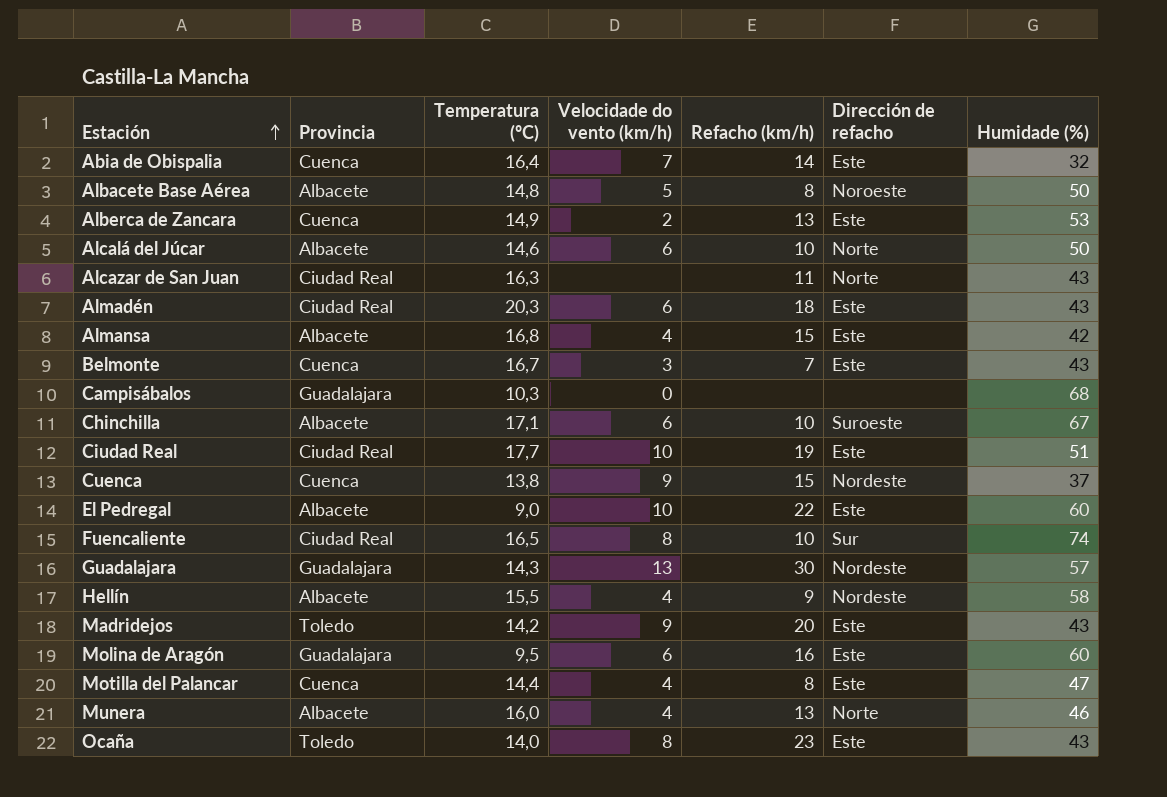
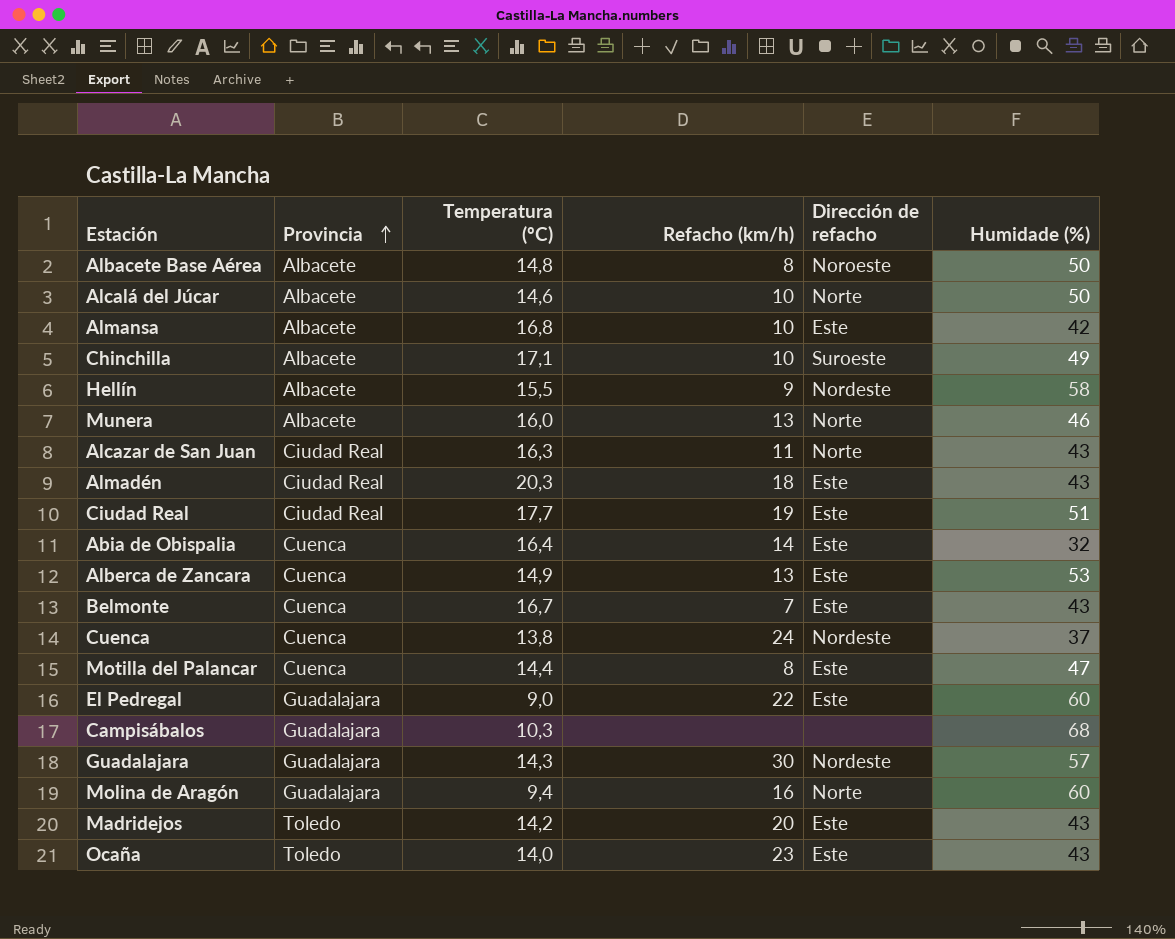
row order: Estación ascending -> Provincia ascending
column Velocidade do vento (km/h) | position: 4 -> none
row Fuencaliente: Ciudad Real | 16,5 | 8 | 10 | Sur | 74 -> none
Almansa | Refacho (km/h): 15 -> 10
Chinchilla | Humidade (%): 67 -> 49
Cuenca | Refacho (km/h): 15 -> 24
El Pedregal | Provincia: Albacete -> Guadalajara
Molina de Aragón | Temperatura (ºC): 9,5 -> 9,4
Molina de Aragón | Dirección de refacho: Este -> Norte

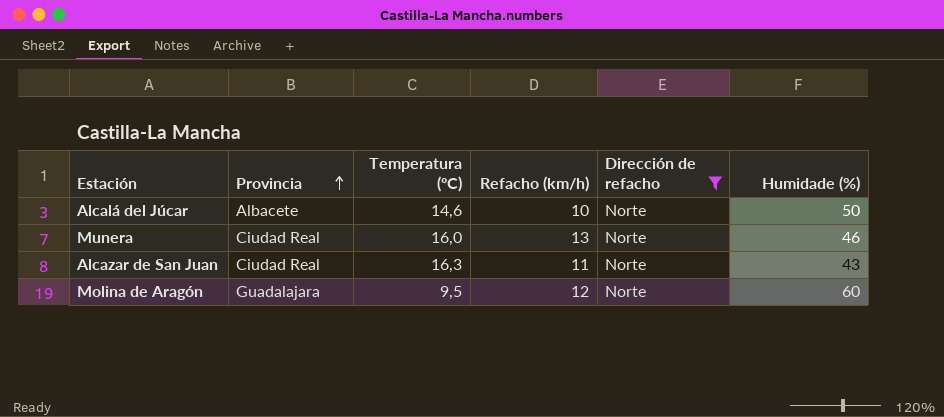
filter: none -> Dirección de refacho = Norte
Munera | Provincia: Albacete -> Ciudad Real
Molina de Aragón | Temperatura (ºC): 9,4 -> 9,5
Molina de Aragón | Refacho (km/h): 16 -> 12

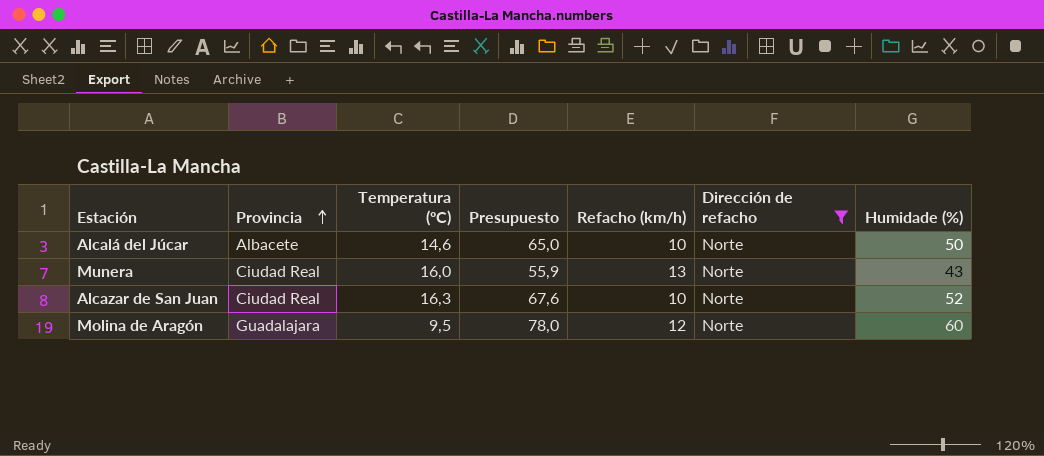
column Presupuesto | formula: none -> [Humidade (%)] * 1,3
Munera | Humidade (%): 46 -> 43
Alcazar de San Juan | Refacho (km/h): 11 -> 10
Alcazar de San Juan | Humidade (%): 43 -> 52

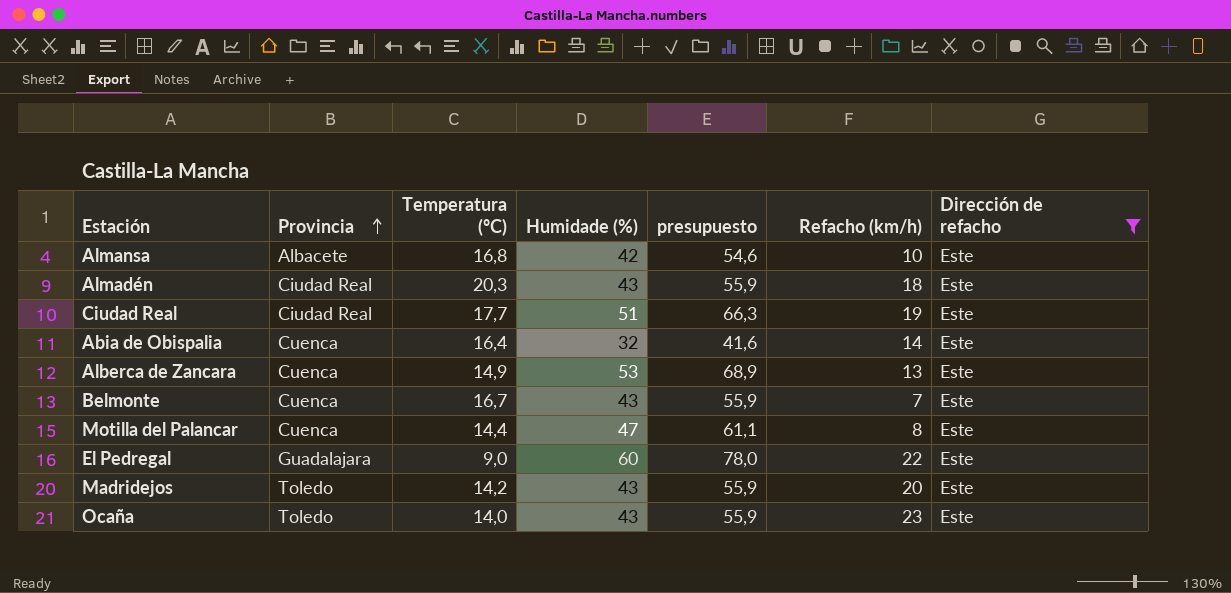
filter: Dirección de refacho = Norte -> Dirección de refacho = Este
column Humidade (%) | position: 7 -> 4
column name: Presupuesto -> presupuesto

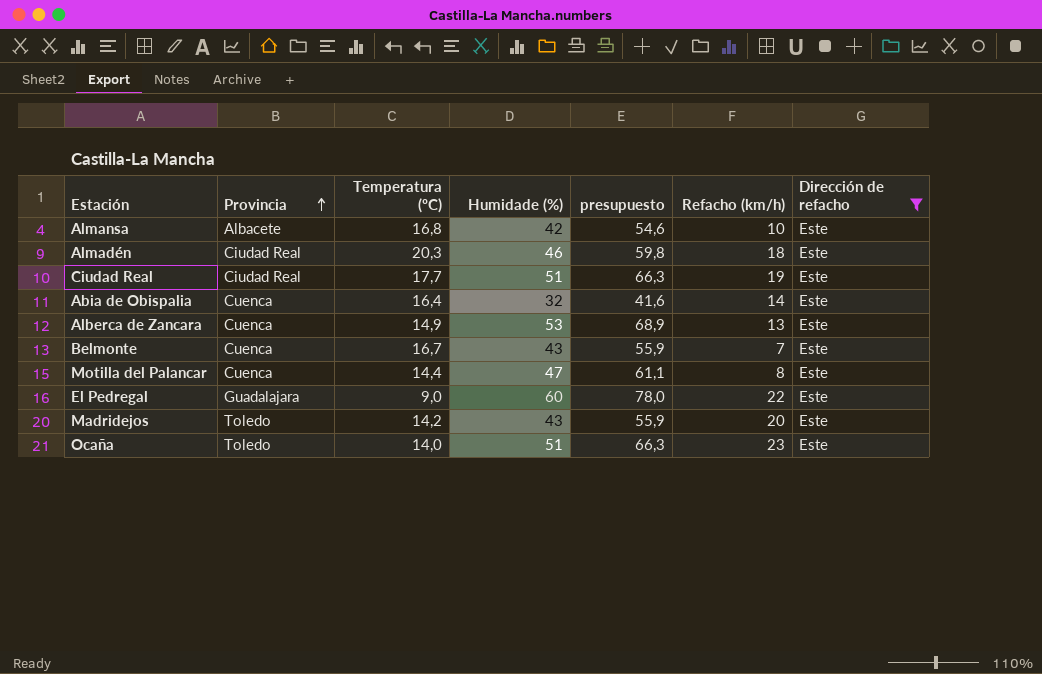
Almadén | Humidade (%): 43 -> 46
Almadén | presupuesto: 55,9 -> 59,8
Ocaña | Humidade (%): 43 -> 51
Ocaña | presupuesto: 55,9 -> 66,3

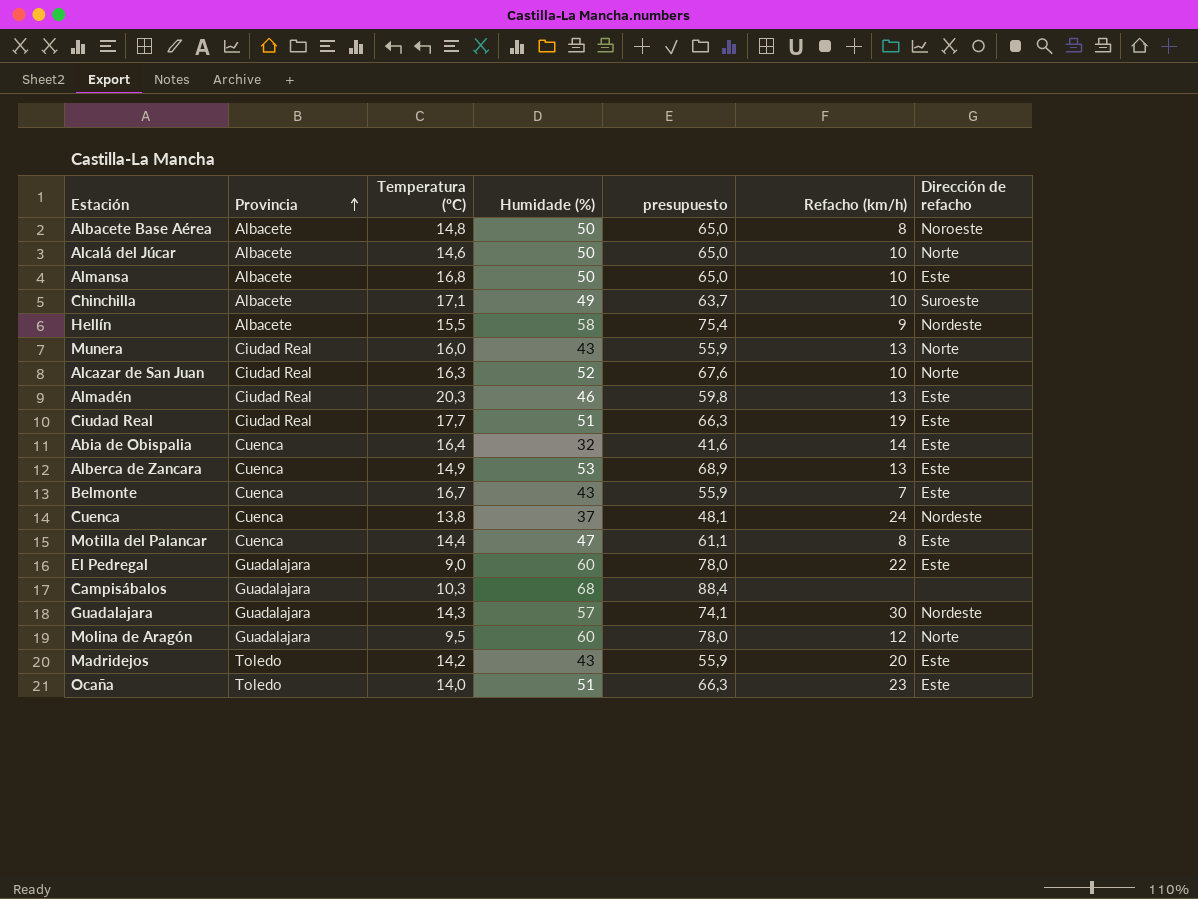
filter: Dirección de refacho = Este -> none
Almansa | Humidade (%): 42 -> 50
Almansa | presupuesto: 54,6 -> 65,0
Almadén | Refacho (km/h): 18 -> 13

